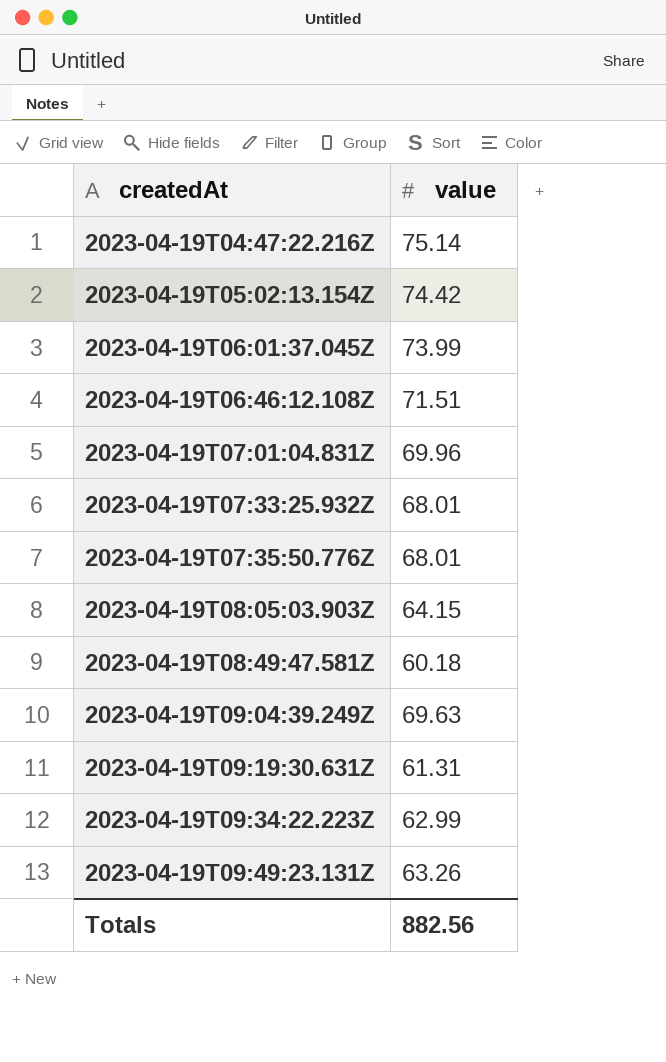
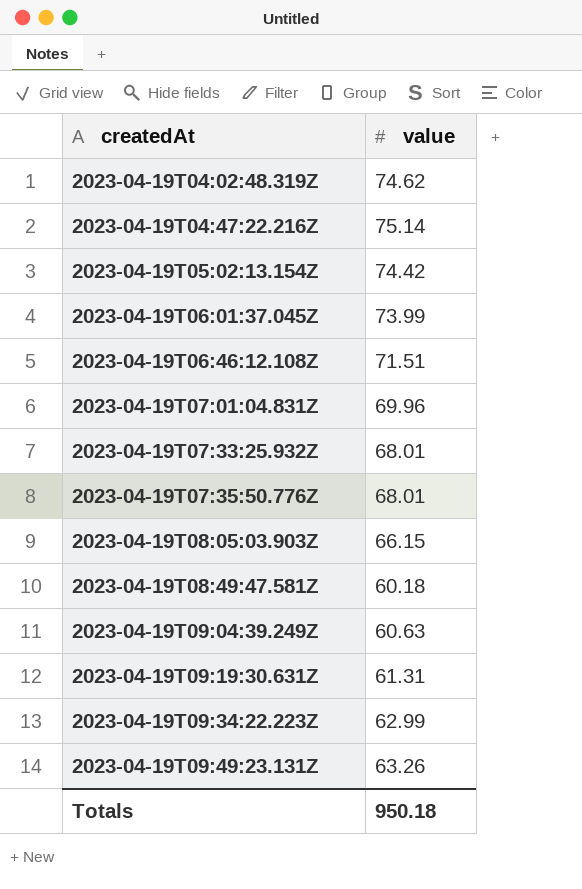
row 2023-04-19T04:02:48.319Z: none -> 74.62
2023-04-19T08:05:03.903Z | value: 64.15 -> 66.15
2023-04-19T09:04:39.249Z | value: 69.63 -> 60.63
Totals | value: 882.56 -> 950.18

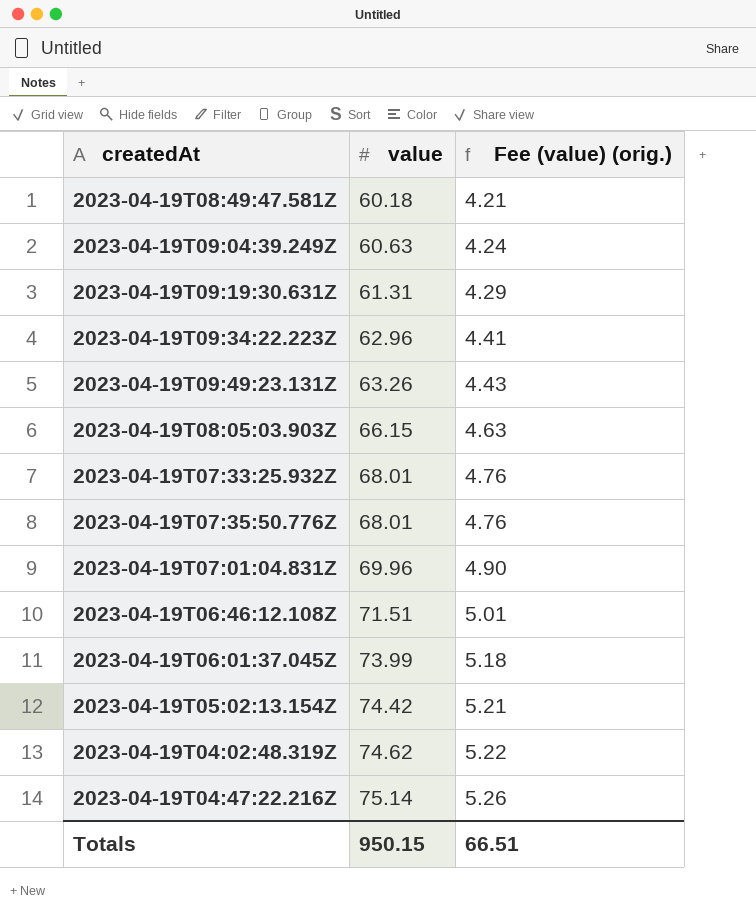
row order: createdAt ascending -> value ascending
column Fee (value) (orig.) | formula: none -> [value] * 0.07
2023-04-19T09:34:22.223Z | value: 62.99 -> 62.96
Totals | value: 950.18 -> 950.15

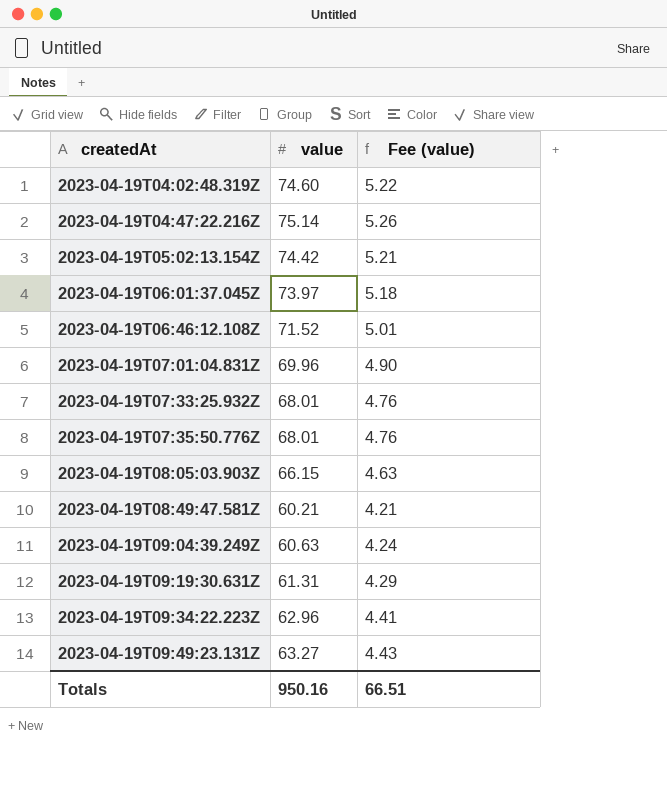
row order: value ascending -> createdAt ascending
column name: Fee (value) (orig.) -> Fee (value)
2023-04-19T04:02:48.319Z | value: 74.62 -> 74.60
2023-04-19T06:01:37.045Z | value: 73.99 -> 73.97
2023-04-19T06:46:12.108Z | value: 71.51 -> 71.52
2023-04-19T08:49:47.581Z | value: 60.18 -> 60.21
2023-04-19T09:49:23.131Z | value: 63.26 -> 63.27
Totals | value: 950.15 -> 950.16

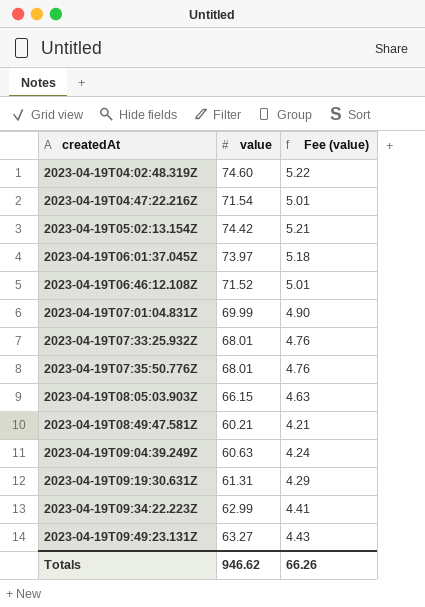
2023-04-19T04:47:22.216Z | value: 75.14 -> 71.54
2023-04-19T04:47:22.216Z | Fee (value): 5.26 -> 5.01
2023-04-19T07:01:04.831Z | value: 69.96 -> 69.99
2023-04-19T09:34:22.223Z | value: 62.96 -> 62.99
Totals | value: 950.16 -> 946.62
Totals | Fee (value): 66.51 -> 66.26

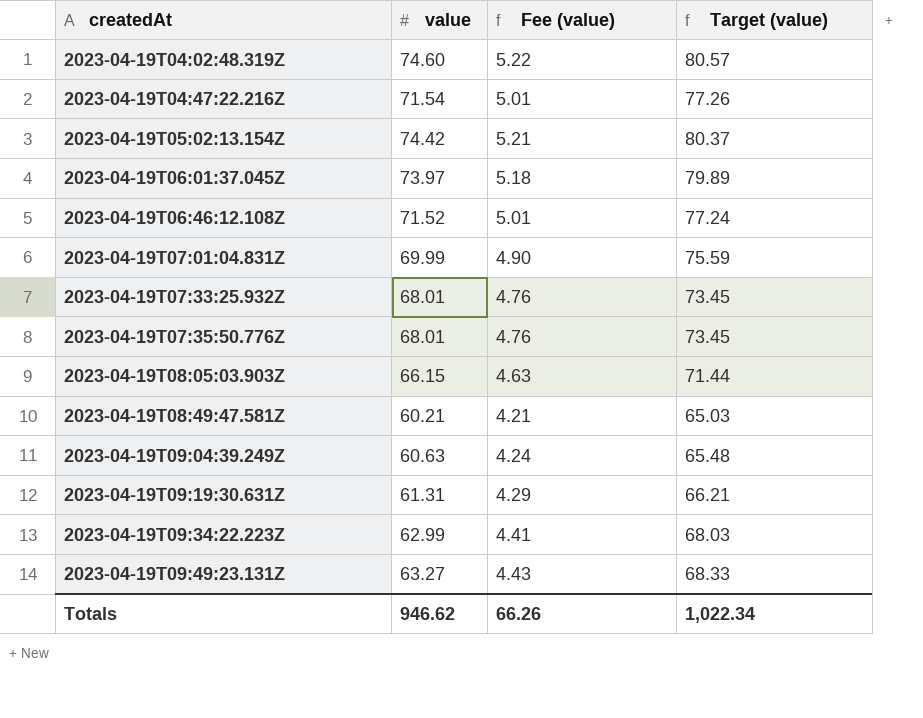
column Target (value) | formula: none -> [value] * 1.08

